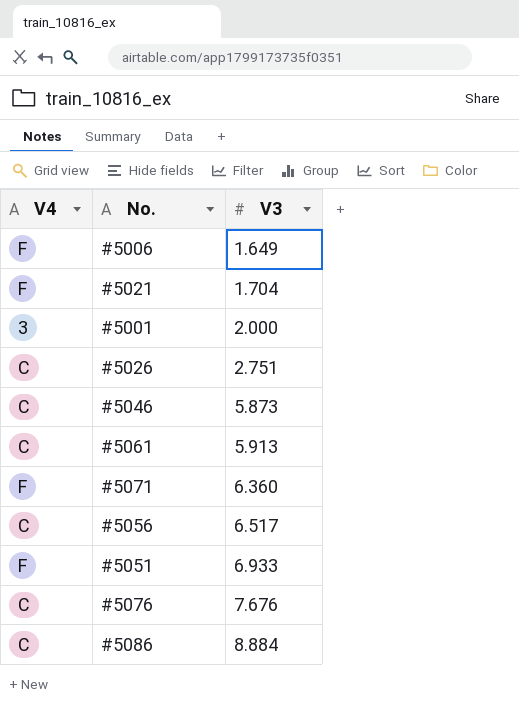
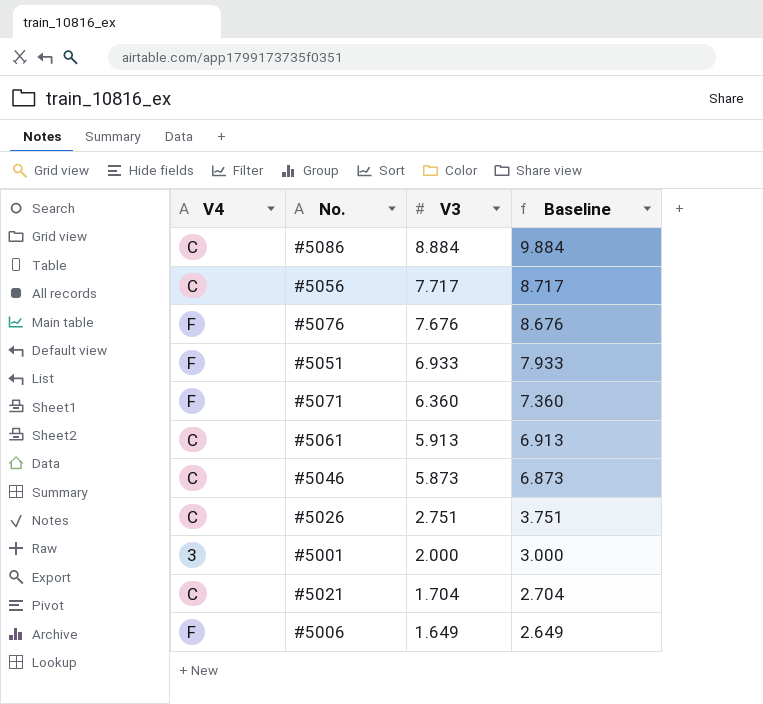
row order: V3 ascending -> V3 descending
column Baseline | formula: none -> [V3] + 1
#5056 | V3: 6.517 -> 7.717
#5076 | V4: C -> F
#5021 | V4: F -> C

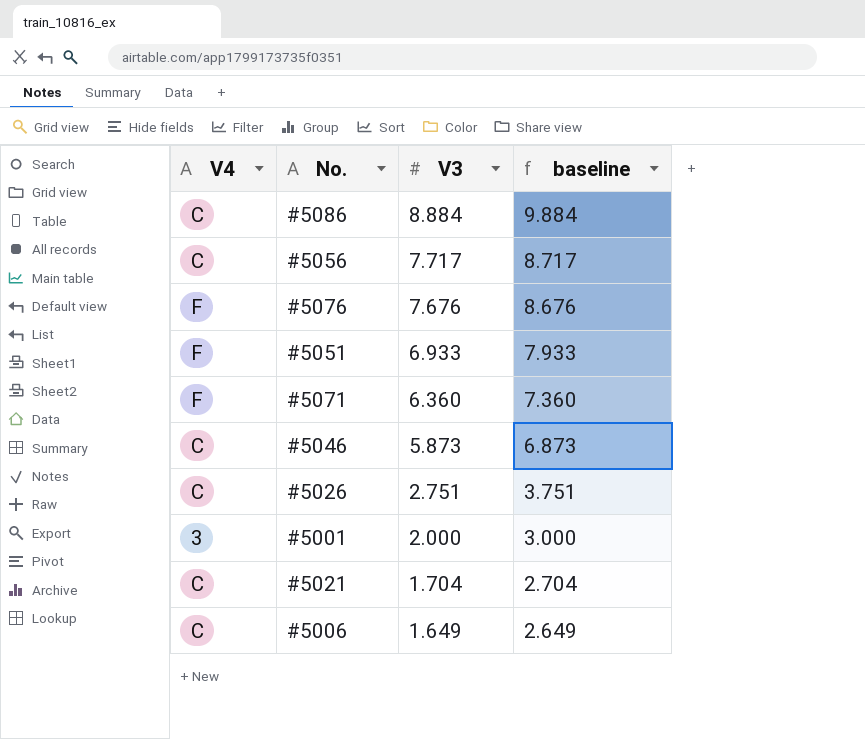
column name: Baseline -> baseline
row #5061: C | 5.913 | 6.913 -> none
#5006 | V4: F -> C

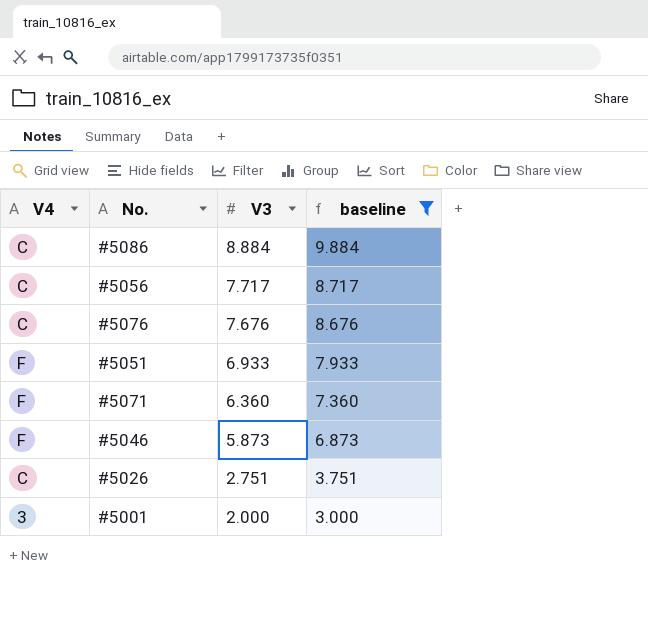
filter: none -> baseline >= 3.000
#5076 | V4: F -> C
#5046 | V4: C -> F

